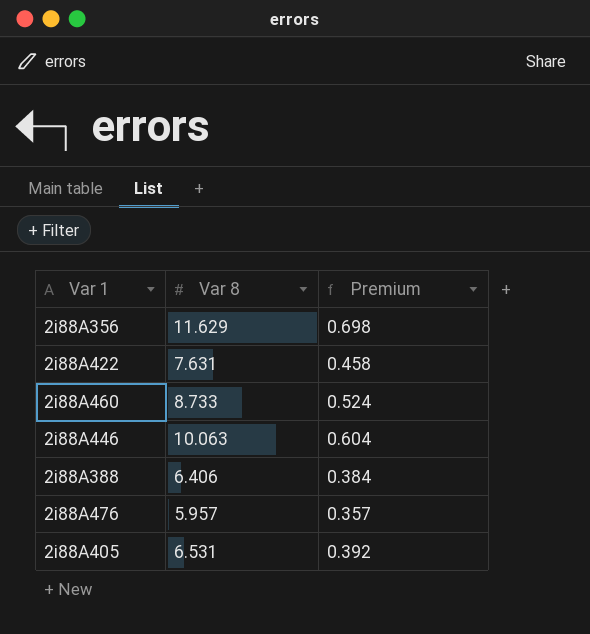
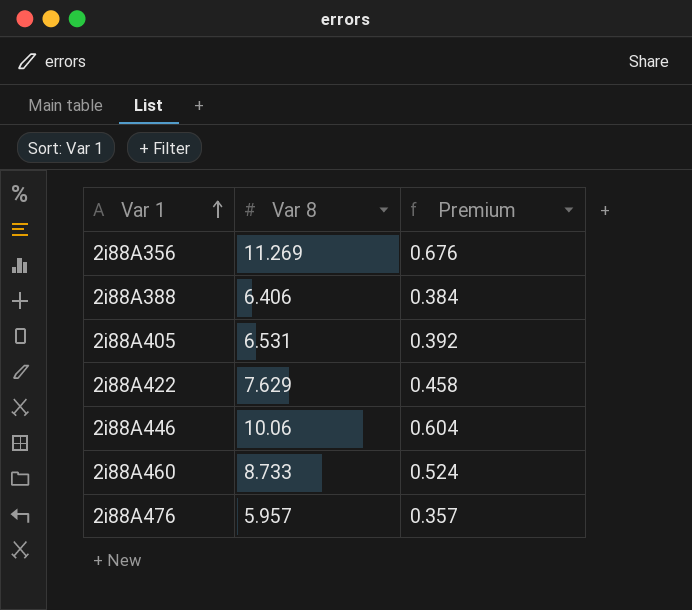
row order: none -> Var 1 ascending
2i88A356 | Var 8: 11.629 -> 11.269
2i88A356 | Premium: 0.698 -> 0.676
2i88A422 | Var 8: 7.631 -> 7.629
2i88A446 | Var 8: 10.063 -> 10.06

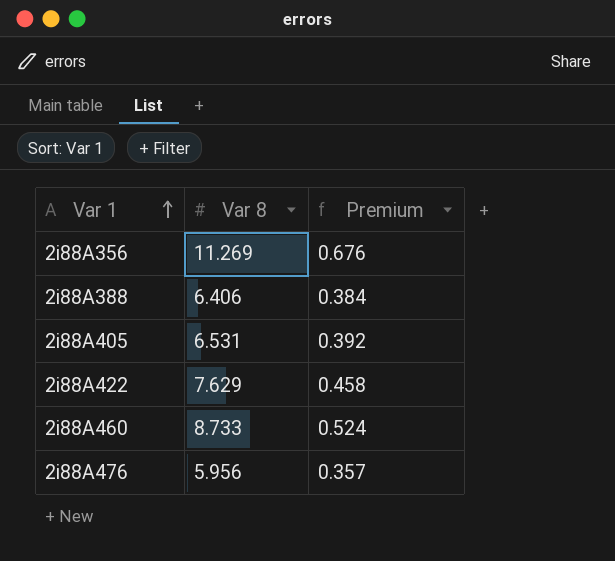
row 2i88A446: 10.06 | 0.604 -> none
2i88A476 | Var 8: 5.957 -> 5.956

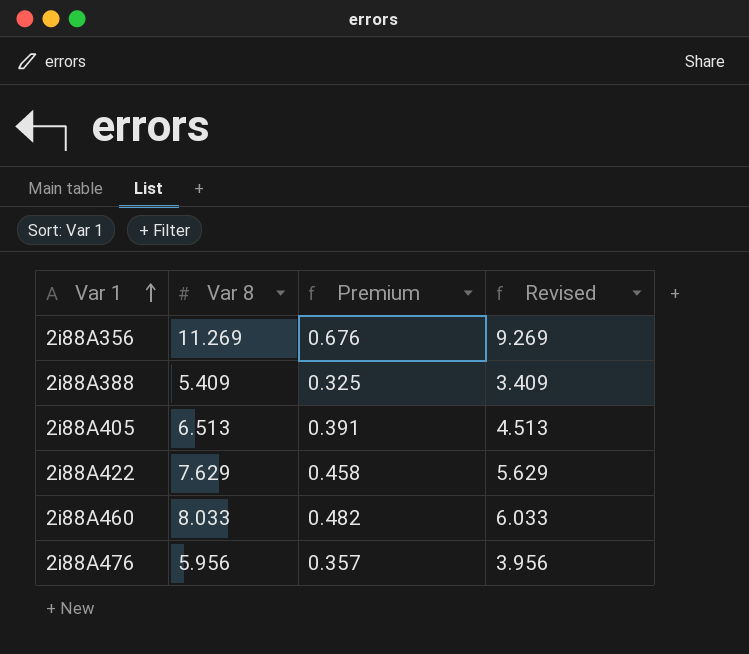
column Revised | formula: none -> [Var 8] - 2
2i88A388 | Var 8: 6.406 -> 5.409
2i88A388 | Premium: 0.384 -> 0.325
2i88A405 | Var 8: 6.531 -> 6.513
2i88A405 | Premium: 0.392 -> 0.391
2i88A460 | Var 8: 8.733 -> 8.033
2i88A460 | Premium: 0.524 -> 0.482

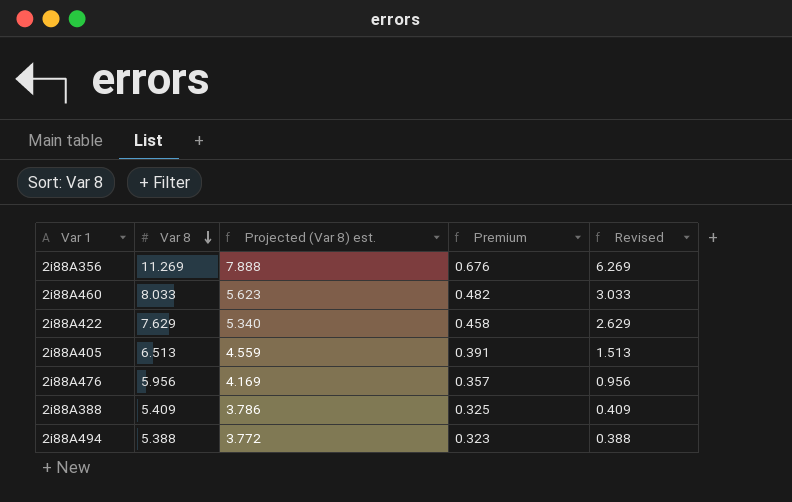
row order: Var 1 ascending -> Var 8 descending
column Projected (Var 8) est. | formula: none -> [Var 8] * 0.7
column Revised | formula: [Var 8] - 2 -> [Var 8] - 5
row 2i88A494: none -> 5.388 | 3.772 | 0.323 | 0.388

